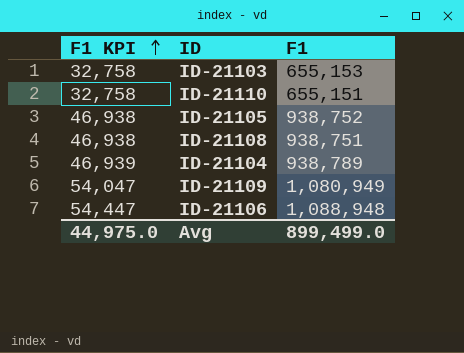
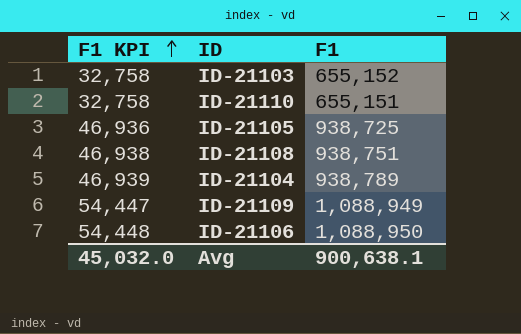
ID-21103 | F1: 655,153 -> 655,152
ID-21105 | F1 KPI: 46,938 -> 46,936
ID-21105 | F1: 938,752 -> 938,725
ID-21109 | F1 KPI: 54,047 -> 54,447
ID-21109 | F1: 1,080,949 -> 1,088,949
ID-21106 | F1 KPI: 54,447 -> 54,448
ID-21106 | F1: 1,088,948 -> 1,088,950
Avg | F1 KPI: 44,975.0 -> 45,032.0
Avg | F1: 899,499.0 -> 900,638.1

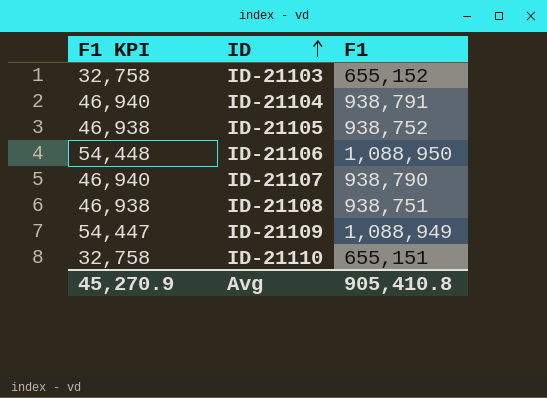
row order: F1 KPI ascending -> ID ascending
ID-21104 | F1 KPI: 46,939 -> 46,940
ID-21104 | F1: 938,789 -> 938,791
ID-21105 | F1 KPI: 46,936 -> 46,938
ID-21105 | F1: 938,725 -> 938,752
row ID-21107: none -> 46,940 | 938,790
Avg | F1 KPI: 45,032.0 -> 45,270.9
Avg | F1: 900,638.1 -> 905,410.8

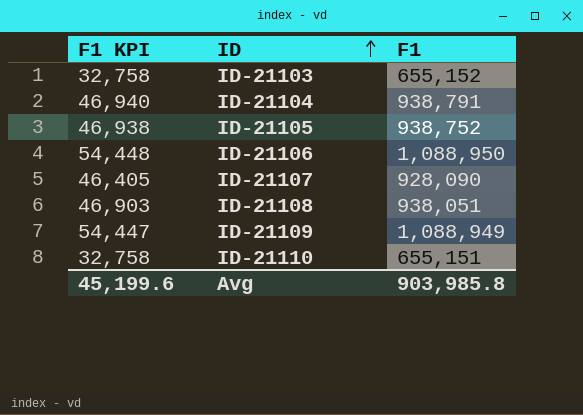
ID-21107 | F1 KPI: 46,940 -> 46,405
ID-21107 | F1: 938,790 -> 928,090
ID-21108 | F1 KPI: 46,938 -> 46,903
ID-21108 | F1: 938,751 -> 938,051
Avg | F1 KPI: 45,270.9 -> 45,199.6
Avg | F1: 905,410.8 -> 903,985.8

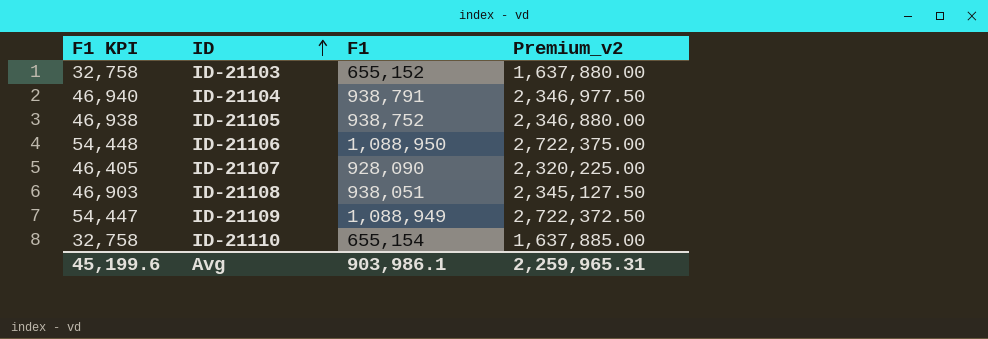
column Premium_v2 | formula: none -> [F1] * 2.5
ID-21110 | F1: 655,151 -> 655,154
Avg | F1: 903,985.8 -> 903,986.1

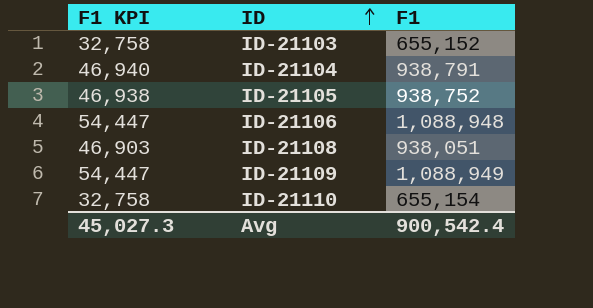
column Premium_v2 | formula: [F1] * 2.5 -> none
row ID-21107: 46,405 | 928,090 | 2,320,225.00 -> none
ID-21106 | F1 KPI: 54,448 -> 54,447
ID-21106 | F1: 1,088,950 -> 1,088,948
Avg | F1 KPI: 45,199.6 -> 45,027.3
Avg | F1: 903,986.1 -> 900,542.4

